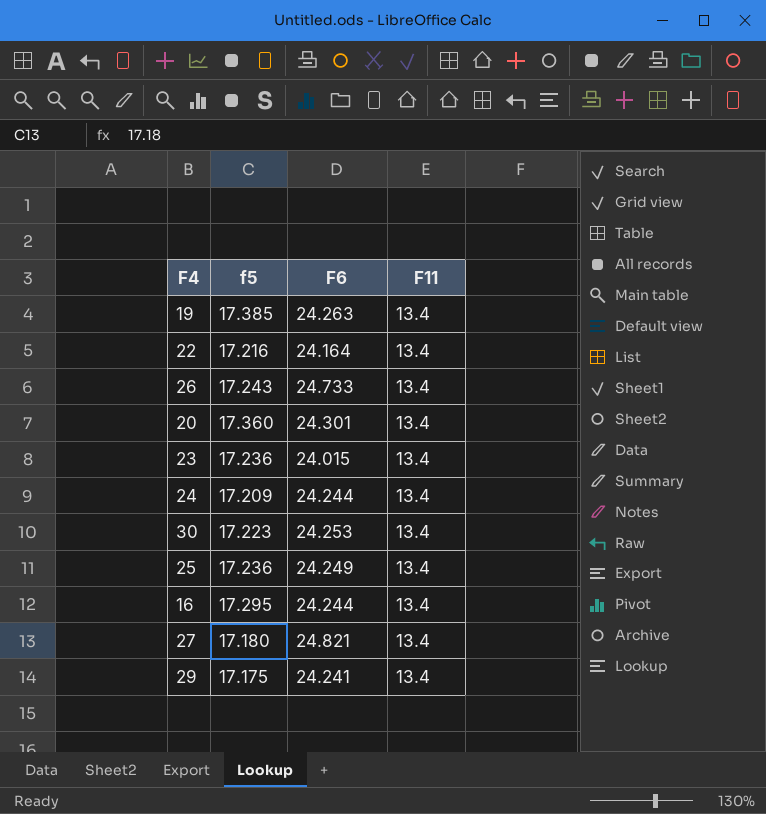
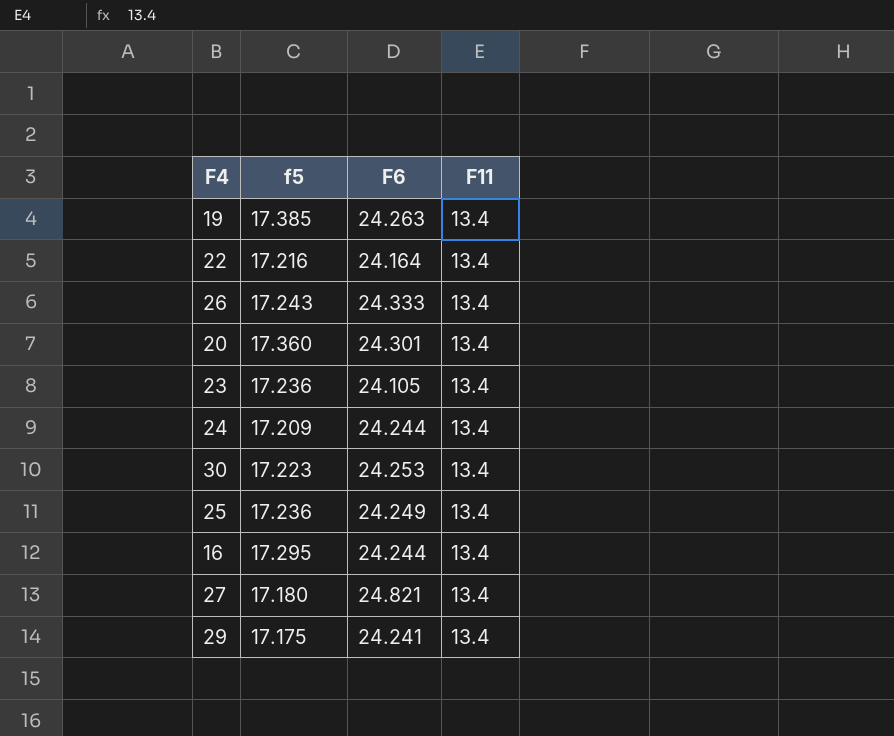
26 | F6: 24.733 -> 24.333
23 | F6: 24.015 -> 24.105

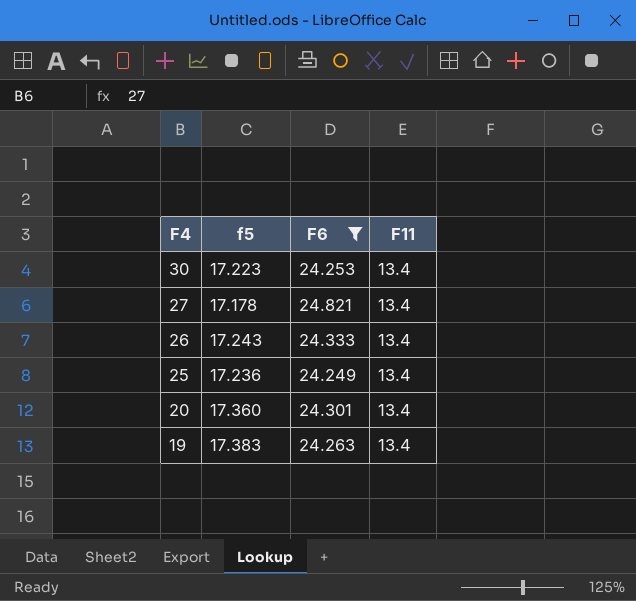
filter: none -> F6 >= 24.249
row order: none -> F4 descending
27 | f5: 17.180 -> 17.178
19 | f5: 17.385 -> 17.383

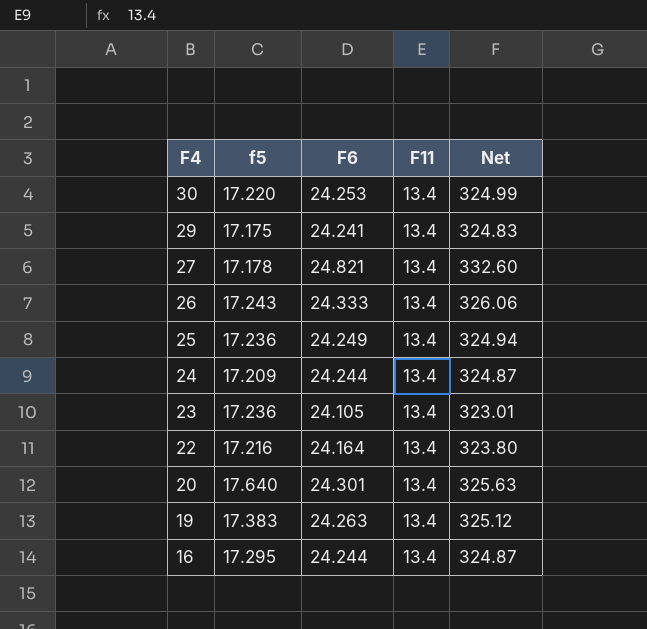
filter: F6 >= 24.249 -> none
column Net | formula: none -> [F6] * [F11]
30 | f5: 17.223 -> 17.220
20 | f5: 17.360 -> 17.640

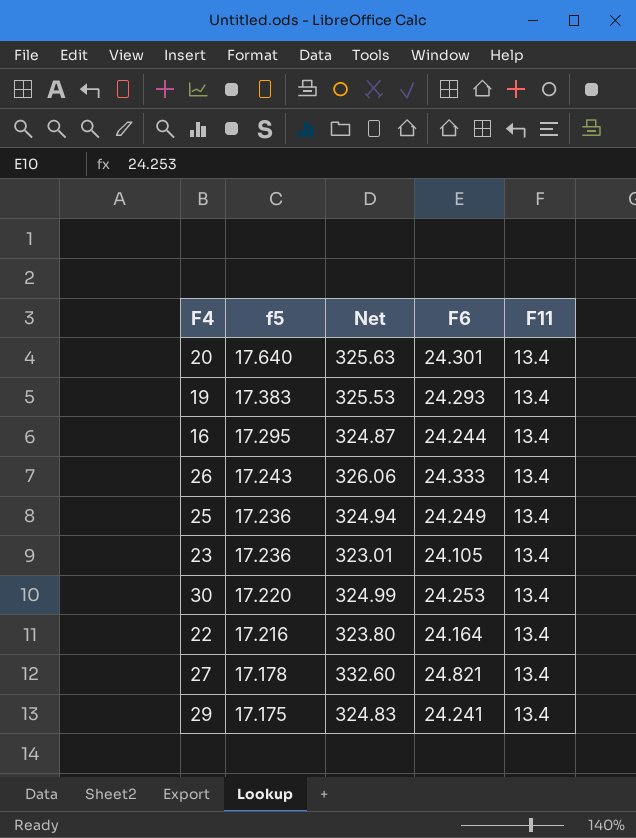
row order: F4 descending -> f5 descending
column Net | position: 5 -> 3
row 24: 17.209 | 24.244 | 13.4 | 324.87 -> none
19 | Net: 325.12 -> 325.53
19 | F6: 24.263 -> 24.293

